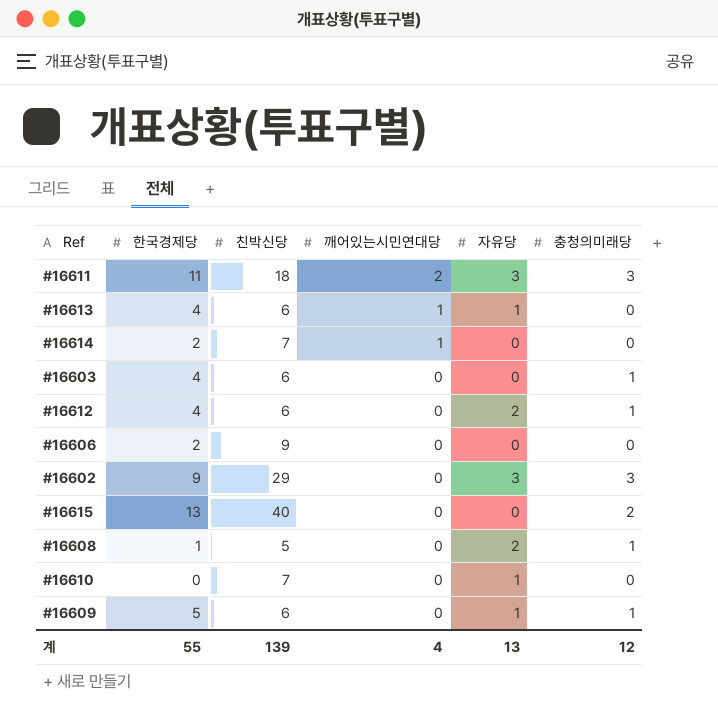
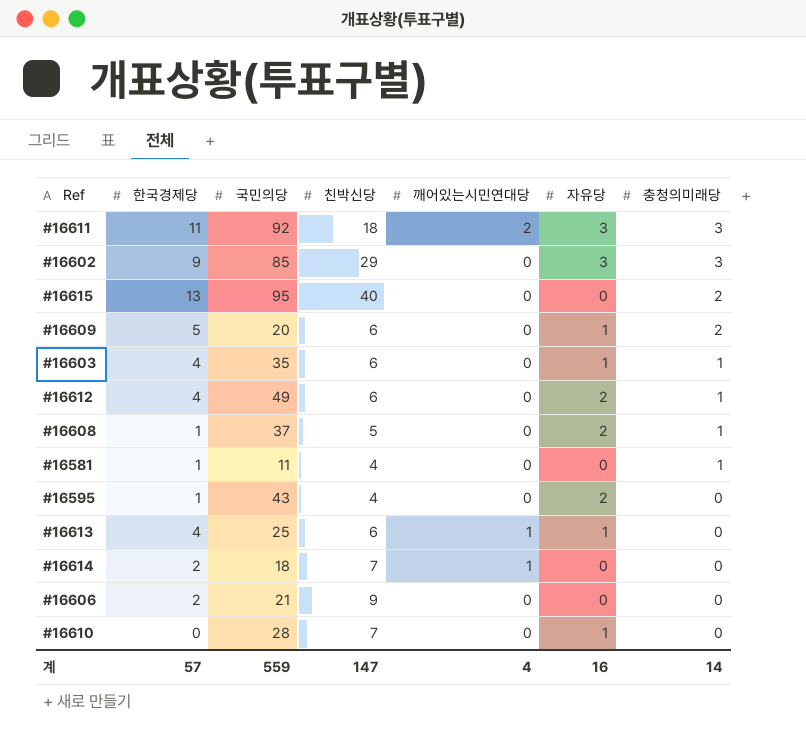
row order: 깨어있는시민연대당 descending -> 충청의미래당 descending
column 국민의당 | position: none -> 3
#16609 | 충청의미래당: 1 -> 2
#16603 | 자유당: 0 -> 1
row #16581: none -> 1 | 11 | 4 | 0 | 0 | 1
row #16595: none -> 1 | 43 | 4 | 0 | 2 | 0
계 | 한국경제당: 55 -> 57
계 | 친박신당: 139 -> 147
계 | 자유당: 13 -> 16
계 | 충청의미래당: 12 -> 14

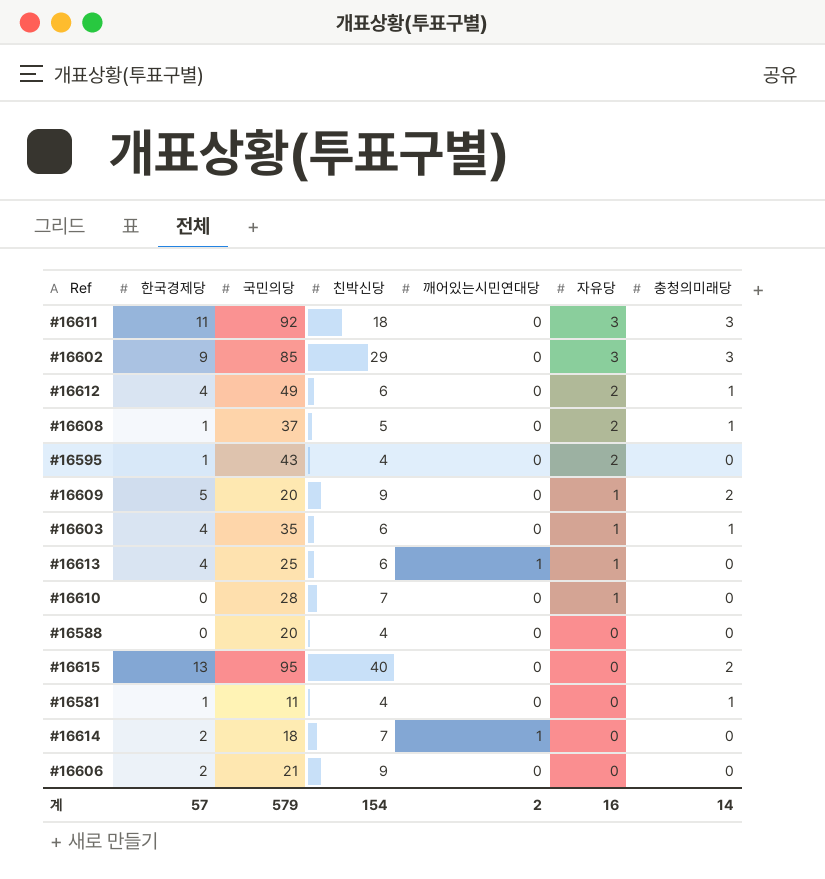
row order: 충청의미래당 descending -> 자유당 descending
#16611 | 깨어있는시민연대당: 2 -> 0
#16609 | 친박신당: 6 -> 9
row #16588: none -> 0 | 20 | 4 | 0 | 0 | 0
계 | 국민의당: 559 -> 579
계 | 친박신당: 147 -> 154
계 | 깨어있는시민연대당: 4 -> 2

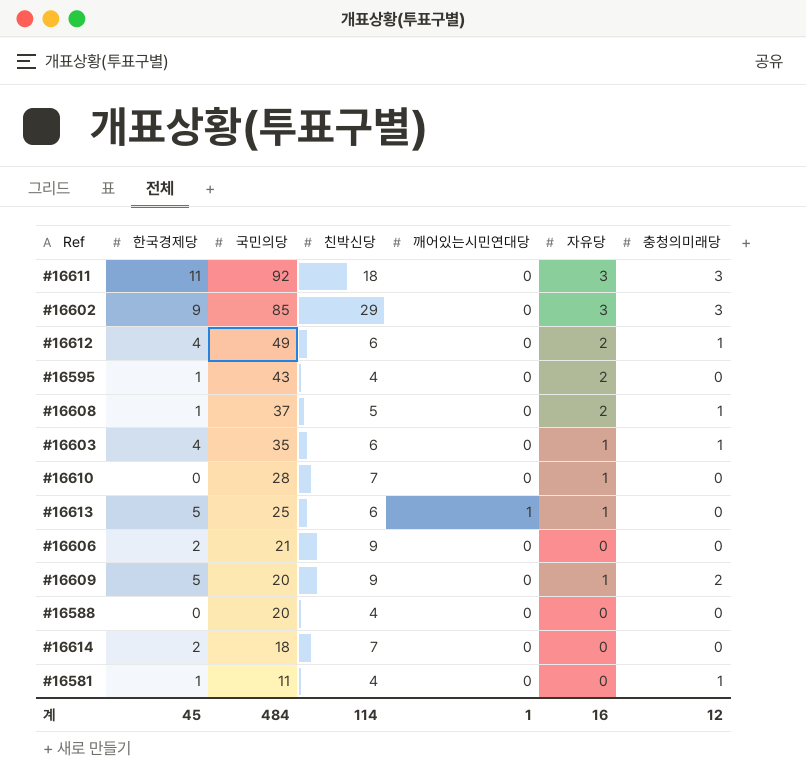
row order: 자유당 descending -> 국민의당 descending
row #16615: 13 | 95 | 40 | 0 | 0 | 2 -> none
#16613 | 한국경제당: 4 -> 5
#16614 | 깨어있는시민연대당: 1 -> 0
계 | 한국경제당: 57 -> 45
계 | 국민의당: 579 -> 484
계 | 친박신당: 154 -> 114
계 | 깨어있는시민연대당: 2 -> 1
계 | 충청의미래당: 14 -> 12

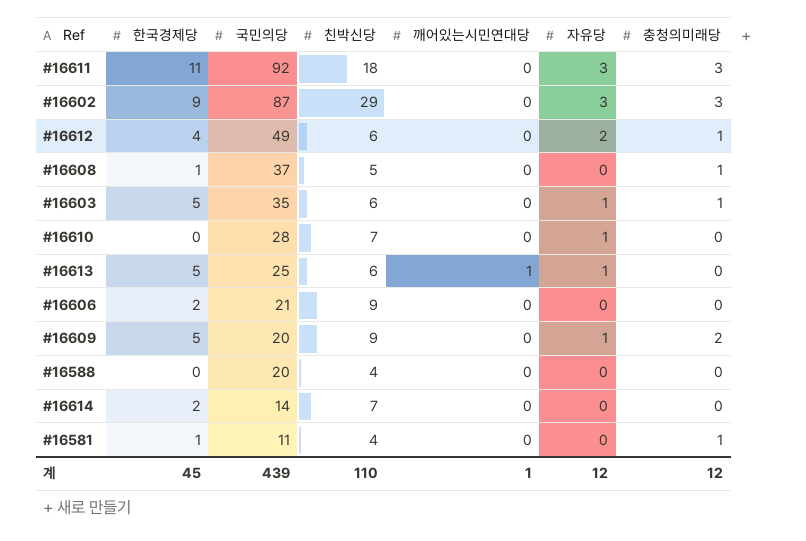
row #16595: 1 | 43 | 4 | 0 | 2 | 0 -> none
#16602 | 국민의당: 85 -> 87
#16608 | 자유당: 2 -> 0
#16603 | 한국경제당: 4 -> 5
#16614 | 국민의당: 18 -> 14
계 | 국민의당: 484 -> 439
계 | 친박신당: 114 -> 110
계 | 자유당: 16 -> 12

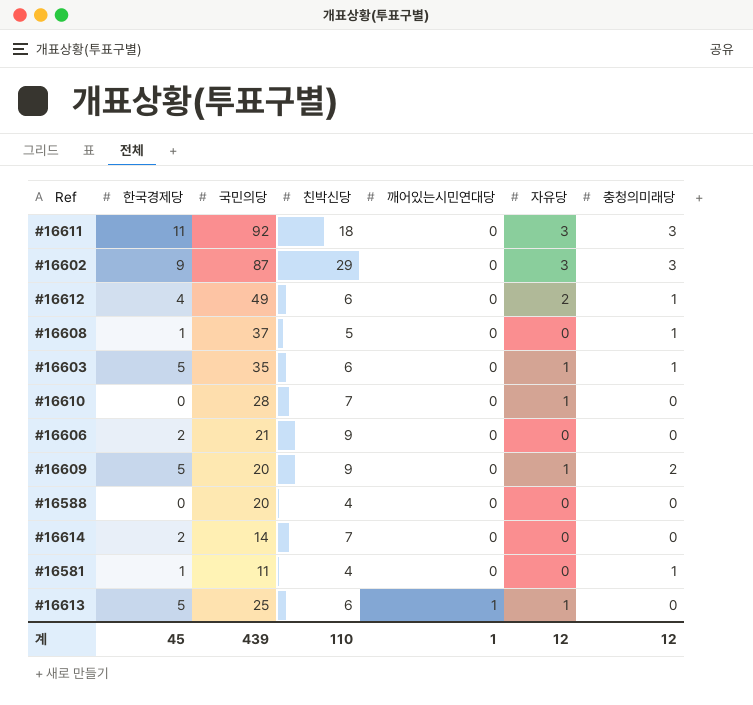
row order: 국민의당 descending -> 깨어있는시민연대당 ascending

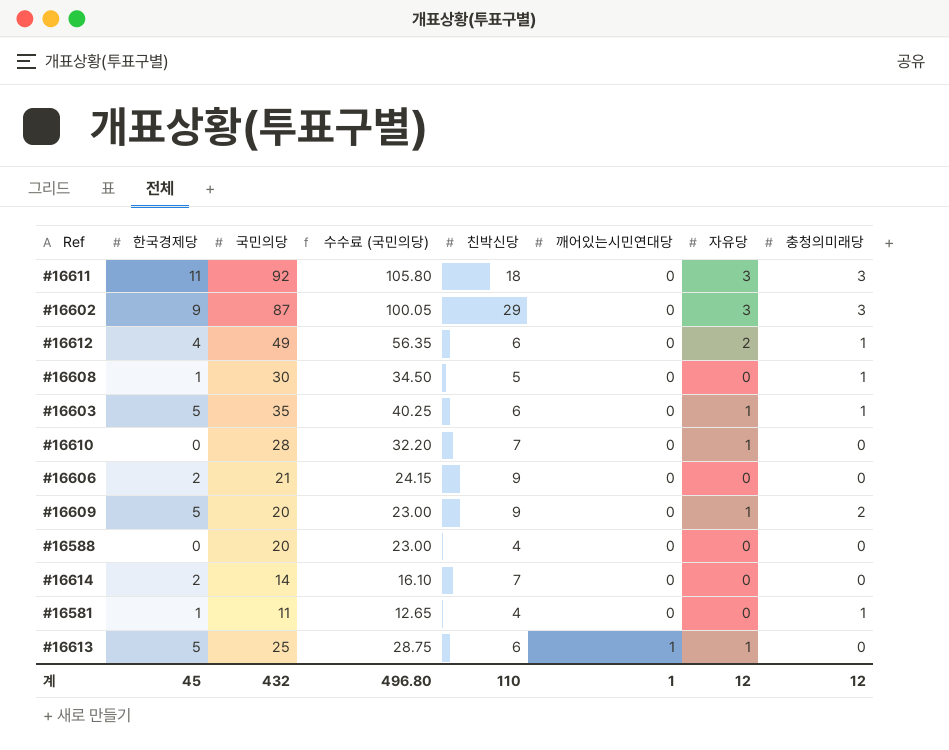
column 수수료 (국민의당) | formula: none -> [국민의당] * 1.15
#16608 | 국민의당: 37 -> 30
계 | 국민의당: 439 -> 432

